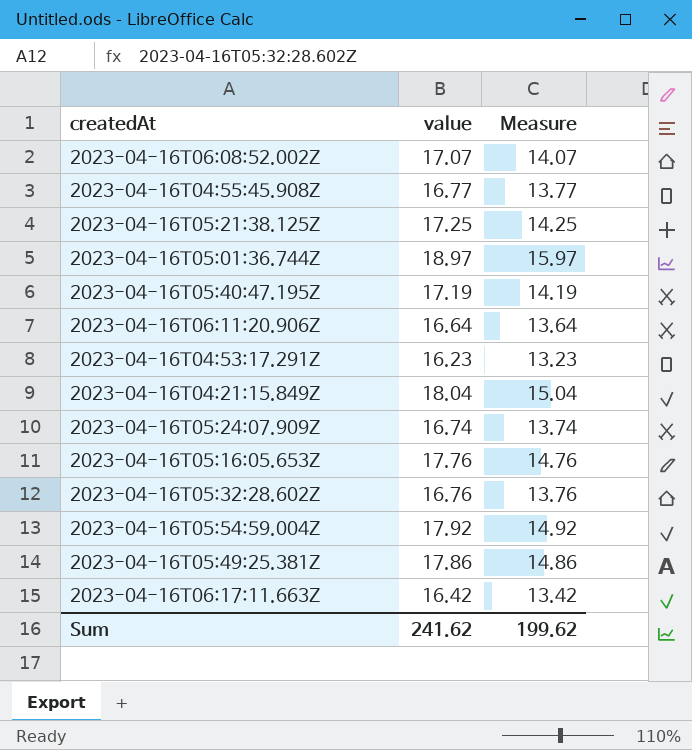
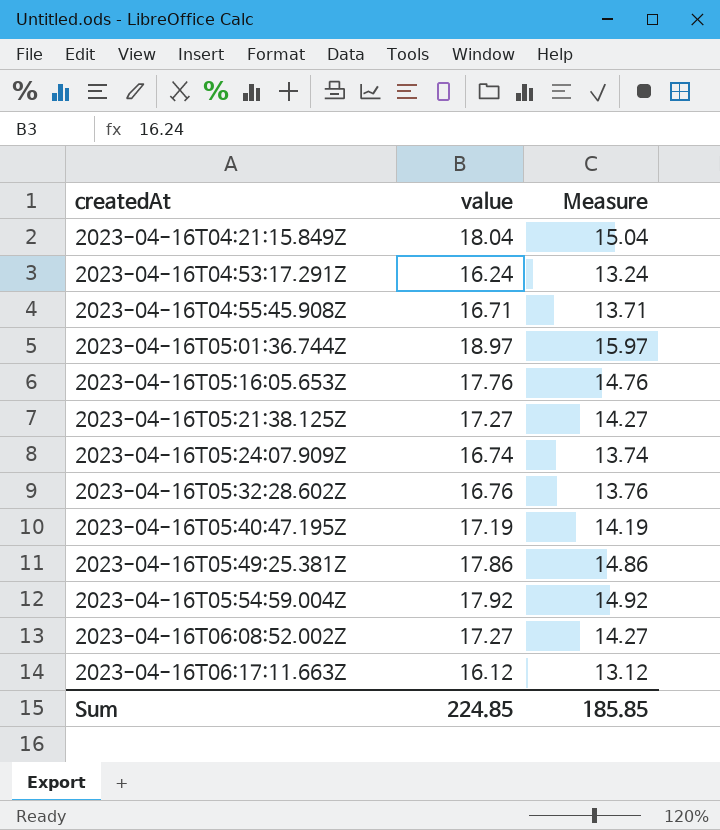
row order: none -> createdAt ascending
row 2023-04-16T06:11:20.906Z: 16.64 | 13.64 -> none
2023-04-16T04:53:17.291Z | value: 16.23 -> 16.24
2023-04-16T04:53:17.291Z | Measure: 13.23 -> 13.24
2023-04-16T04:55:45.908Z | value: 16.77 -> 16.71
2023-04-16T04:55:45.908Z | Measure: 13.77 -> 13.71
2023-04-16T05:21:38.125Z | value: 17.25 -> 17.27
2023-04-16T05:21:38.125Z | Measure: 14.25 -> 14.27
2023-04-16T06:08:52.002Z | value: 17.07 -> 17.27
2023-04-16T06:08:52.002Z | Measure: 14.07 -> 14.27
2023-04-16T06:17:11.663Z | value: 16.42 -> 16.12
2023-04-16T06:17:11.663Z | Measure: 13.42 -> 13.12
Sum | value: 241.62 -> 224.85
Sum | Measure: 199.62 -> 185.85

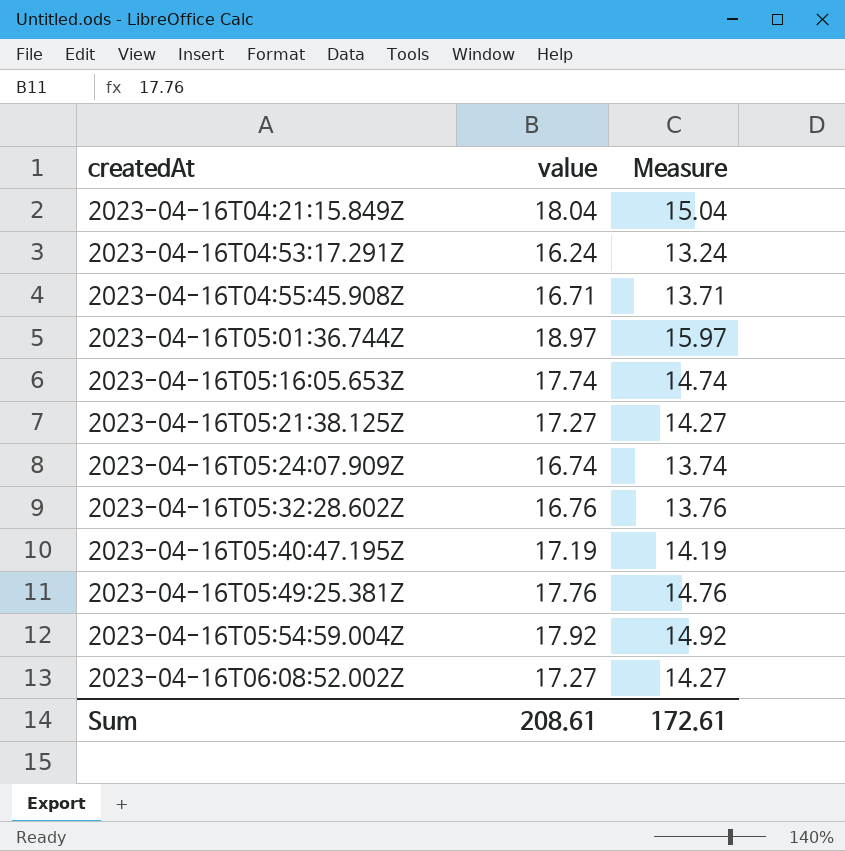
row 2023-04-16T06:17:11.663Z: 16.12 | 13.12 -> none
2023-04-16T05:16:05.653Z | value: 17.76 -> 17.74
2023-04-16T05:16:05.653Z | Measure: 14.76 -> 14.74
2023-04-16T05:49:25.381Z | value: 17.86 -> 17.76
2023-04-16T05:49:25.381Z | Measure: 14.86 -> 14.76
Sum | value: 224.85 -> 208.61
Sum | Measure: 185.85 -> 172.61

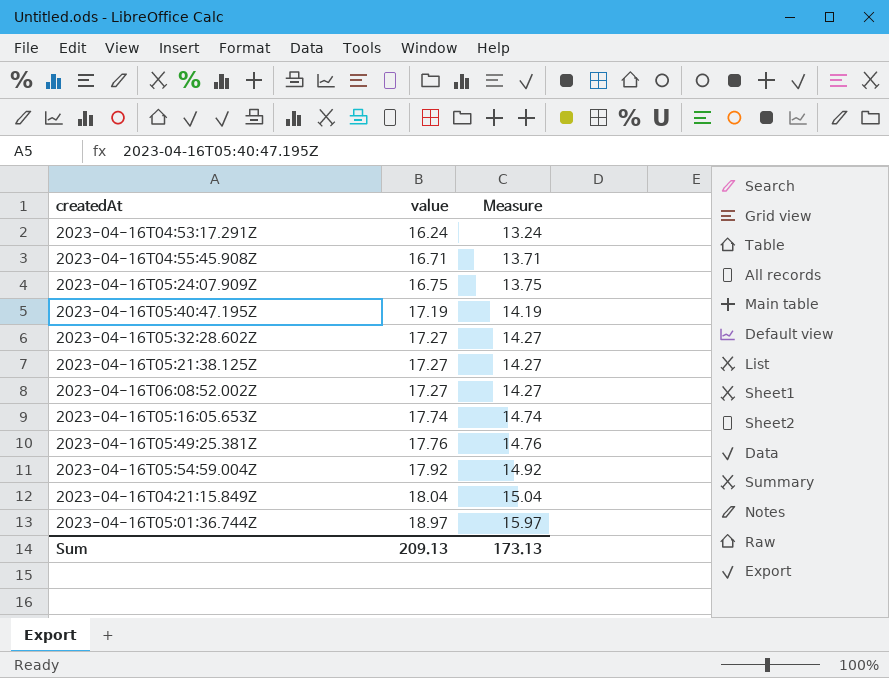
row order: createdAt ascending -> value ascending
2023-04-16T05:24:07.909Z | value: 16.74 -> 16.75
2023-04-16T05:24:07.909Z | Measure: 13.74 -> 13.75
2023-04-16T05:32:28.602Z | value: 16.76 -> 17.27
2023-04-16T05:32:28.602Z | Measure: 13.76 -> 14.27
Sum | value: 208.61 -> 209.13
Sum | Measure: 172.61 -> 173.13

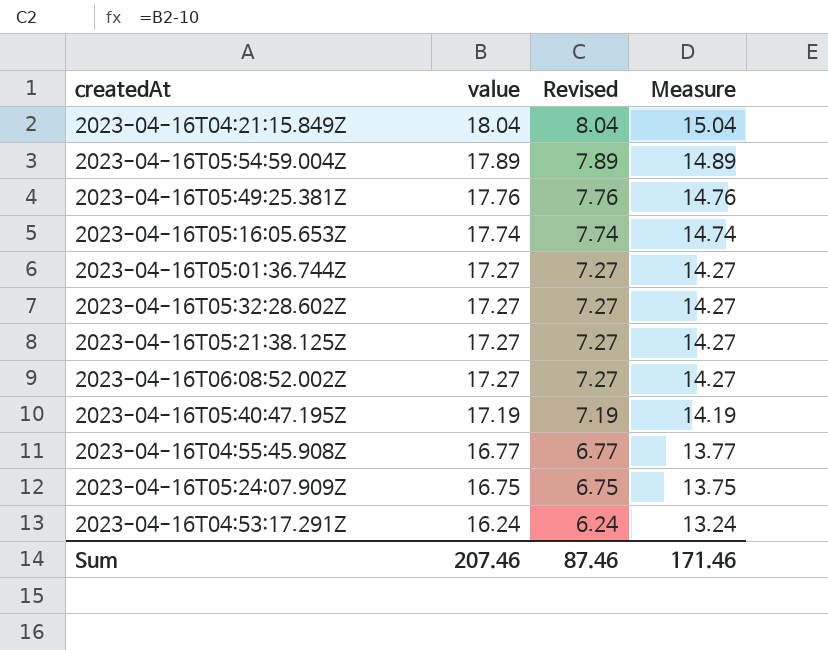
row order: value ascending -> value descending
column Revised | formula: none -> [value] - 10
2023-04-16T05:54:59.004Z | value: 17.92 -> 17.89
2023-04-16T05:54:59.004Z | Measure: 14.92 -> 14.89
2023-04-16T05:01:36.744Z | value: 18.97 -> 17.27
2023-04-16T05:01:36.744Z | Measure: 15.97 -> 14.27
2023-04-16T04:55:45.908Z | value: 16.71 -> 16.77
2023-04-16T04:55:45.908Z | Measure: 13.71 -> 13.77
Sum | value: 209.13 -> 207.46
Sum | Measure: 173.13 -> 171.46

